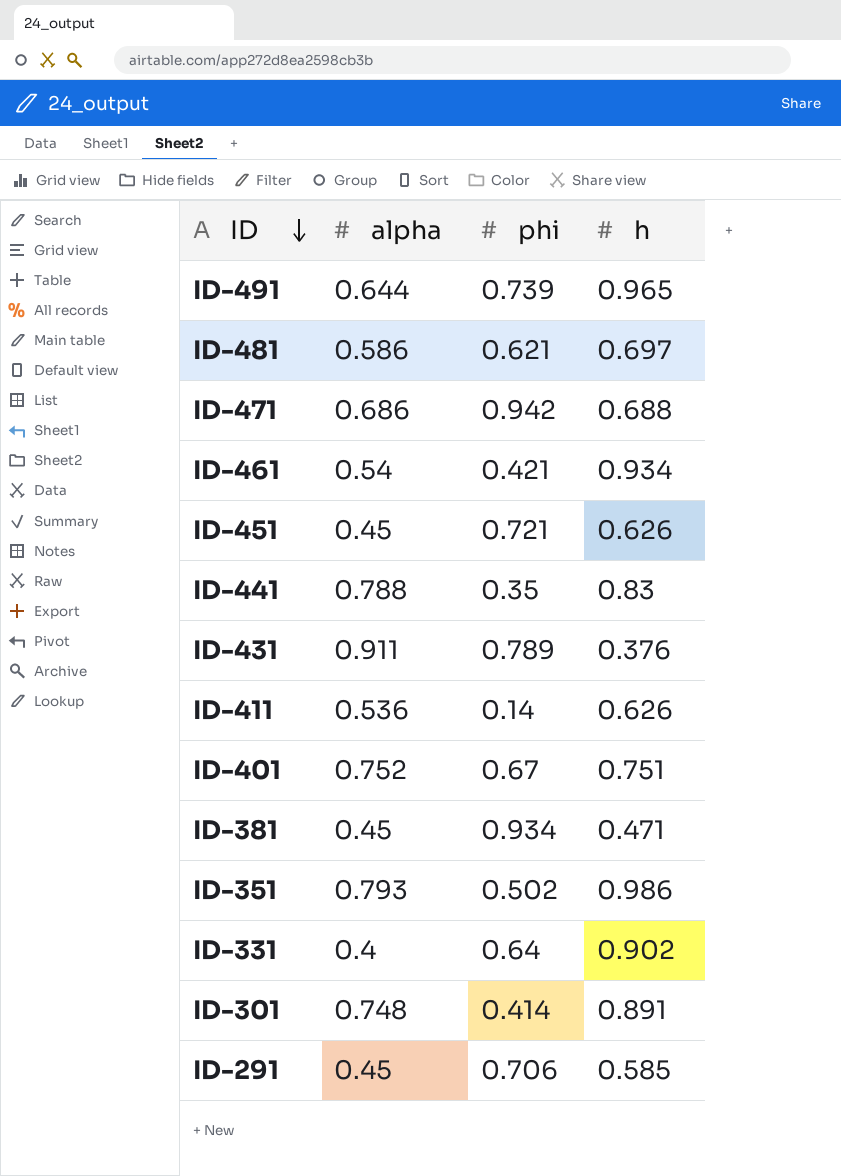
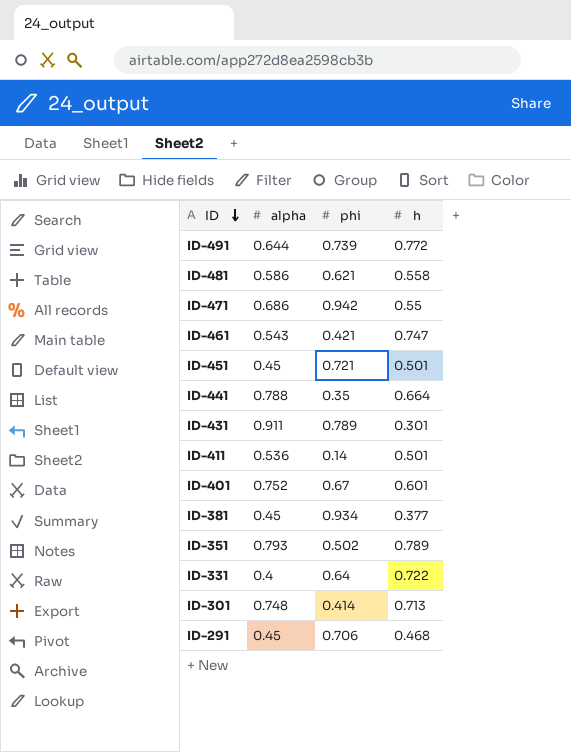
ID-491 | h: 0.965 -> 0.772
ID-481 | h: 0.697 -> 0.558
ID-471 | h: 0.688 -> 0.55
ID-461 | alpha: 0.54 -> 0.543
ID-461 | h: 0.934 -> 0.747
ID-451 | h: 0.626 -> 0.501
ID-441 | h: 0.83 -> 0.664
ID-431 | h: 0.376 -> 0.301
ID-411 | h: 0.626 -> 0.501
ID-401 | h: 0.751 -> 0.601
ID-381 | h: 0.471 -> 0.377
ID-351 | h: 0.986 -> 0.789
ID-331 | h: 0.902 -> 0.722
ID-301 | h: 0.891 -> 0.713
ID-291 | h: 0.585 -> 0.468

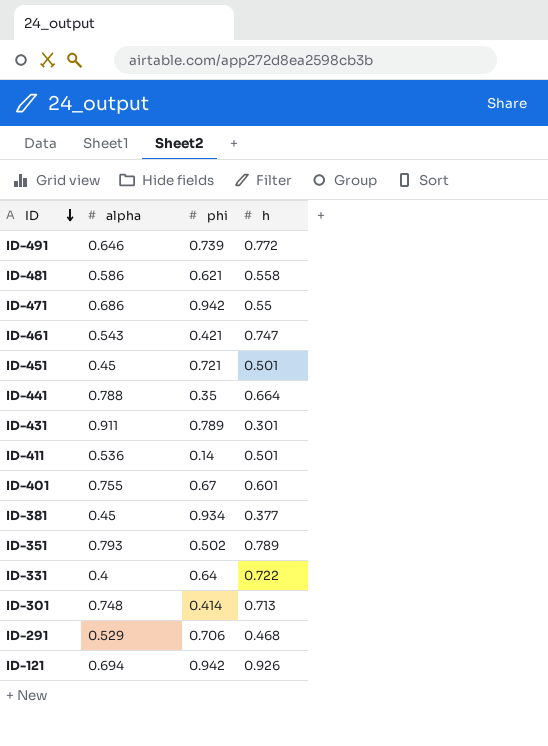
ID-491 | alpha: 0.644 -> 0.646
ID-401 | alpha: 0.752 -> 0.755
ID-291 | alpha: 0.45 -> 0.529
row ID-121: none -> 0.694 | 0.942 | 0.926

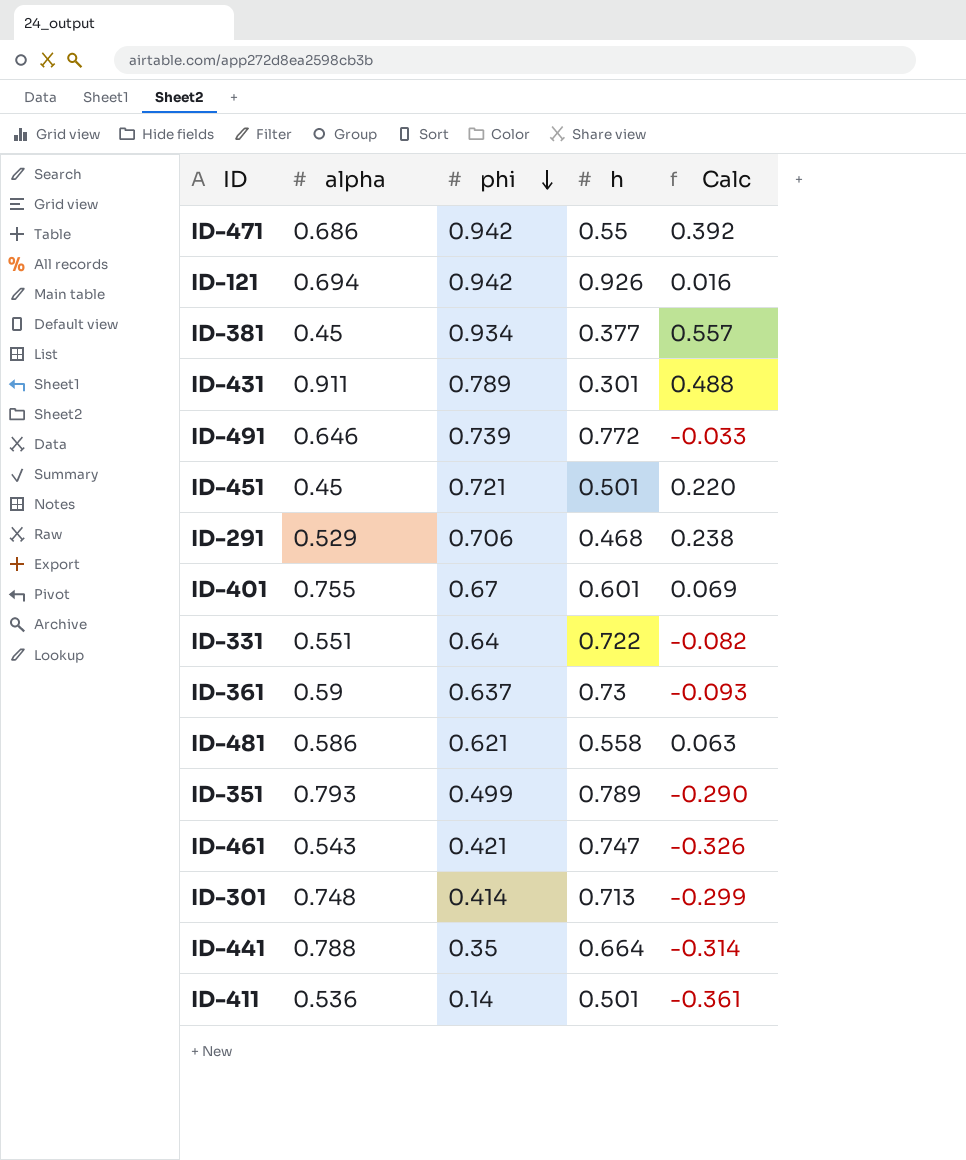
row order: ID descending -> phi descending
column Calc | formula: none -> [phi] - [h]
ID-331 | alpha: 0.4 -> 0.551
row ID-361: none -> 0.59 | 0.637 | 0.73 | -0.093
ID-351 | phi: 0.502 -> 0.499

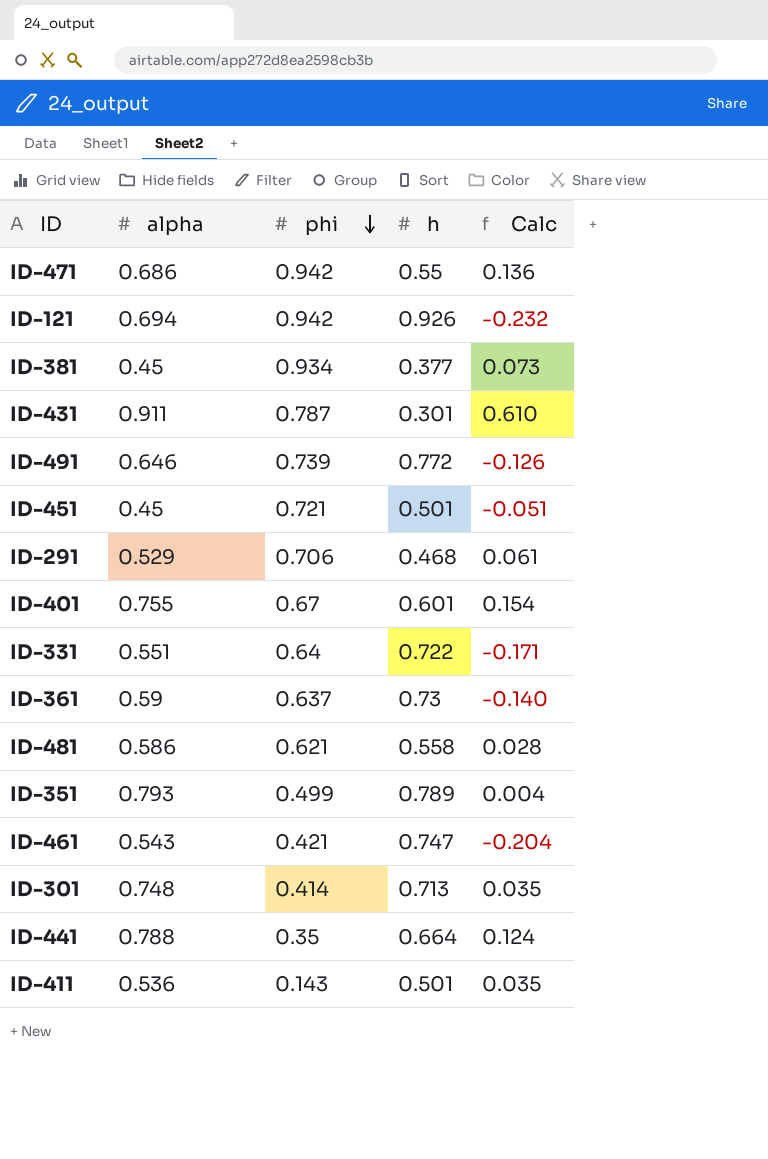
column Calc | formula: [phi] - [h] -> [alpha] - [h]
ID-431 | phi: 0.789 -> 0.787
ID-411 | phi: 0.14 -> 0.143

